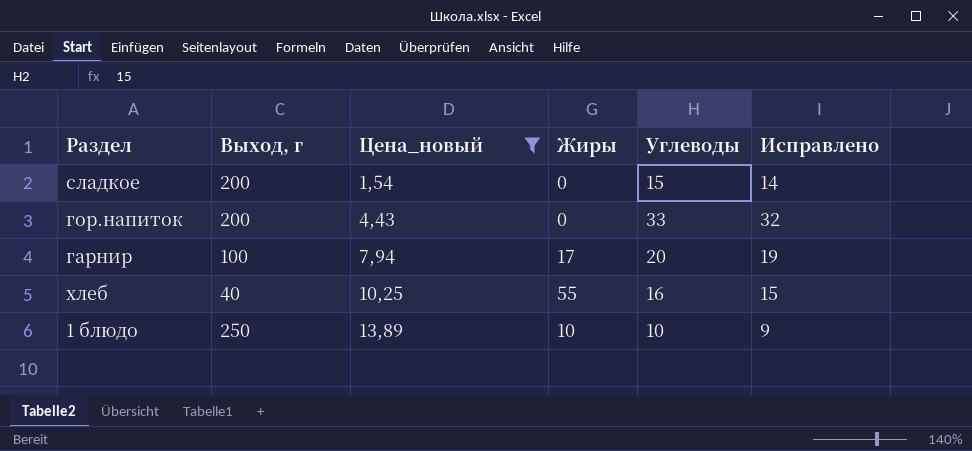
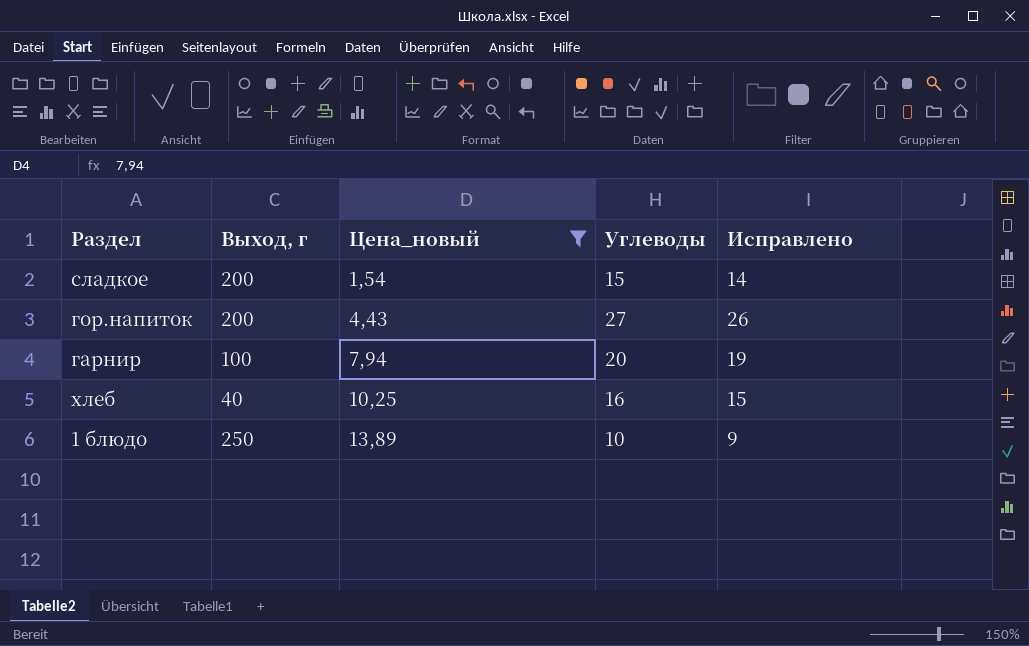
column Жиры | position: 4 -> none
гор.напиток | Углеводы: 33 -> 27
гор.напиток | Исправлено: 32 -> 26

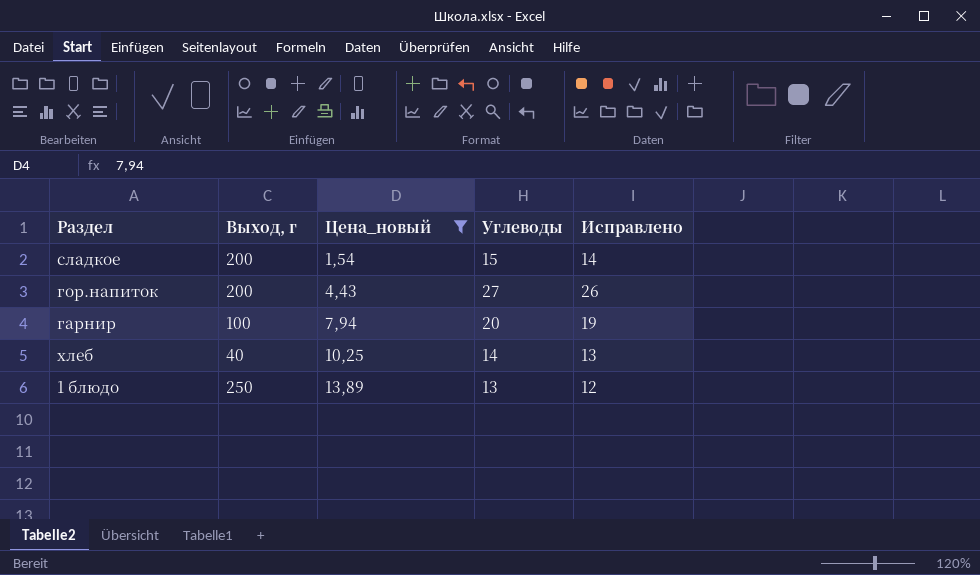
хлеб | Углеводы: 16 -> 14
хлеб | Исправлено: 15 -> 13
1 блюдо | Углеводы: 10 -> 13
1 блюдо | Исправлено: 9 -> 12

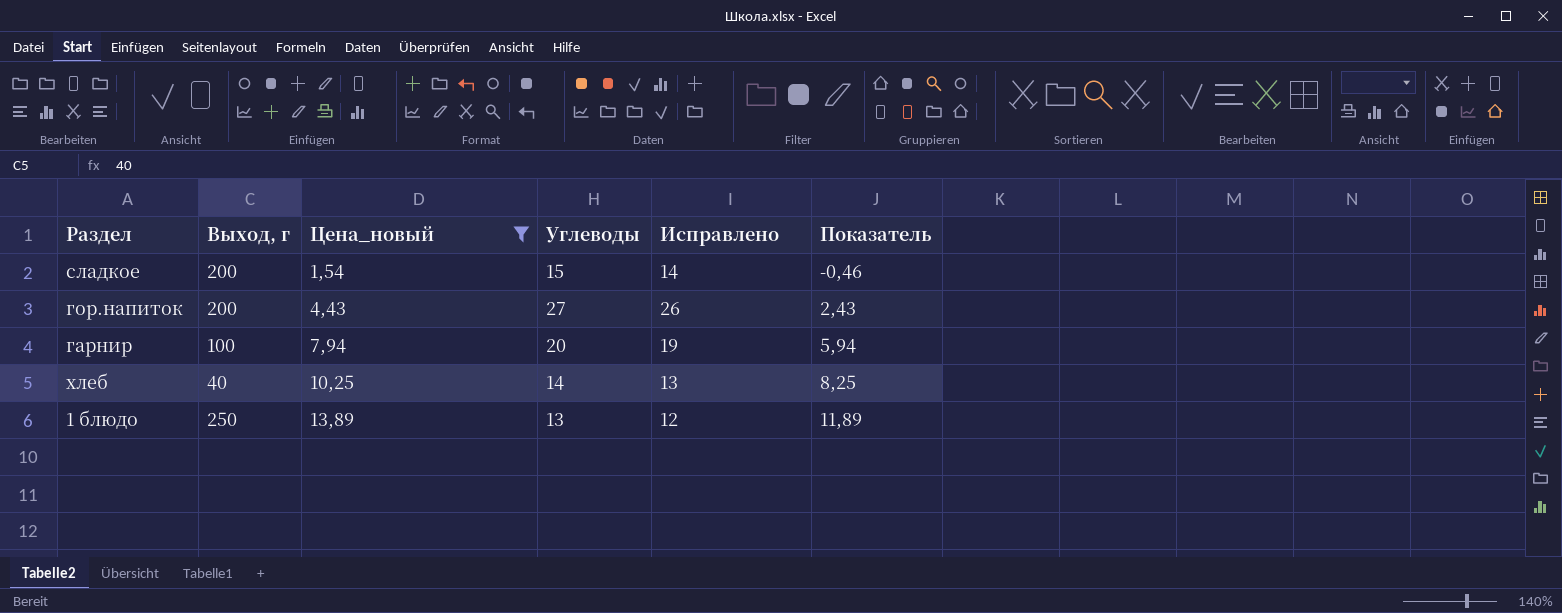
column Показатель | formula: none -> [Цена_новый] - 2

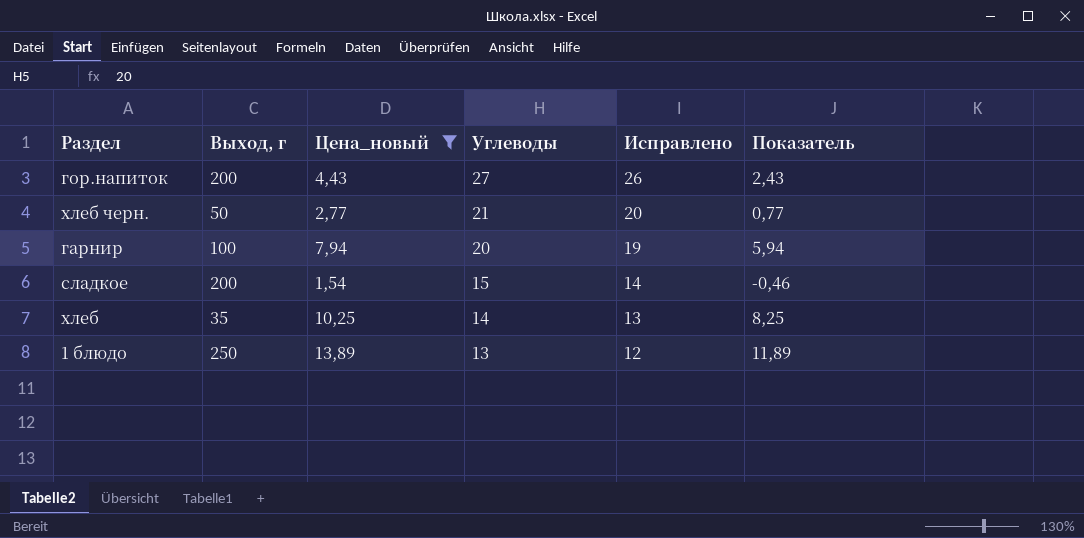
row order: Цена_новый ascending -> Углеводы descending
row хлеб черн.: none -> 50 | 2,77 | 21 | 20 | 0,77
хлеб | Выход, г: 40 -> 35

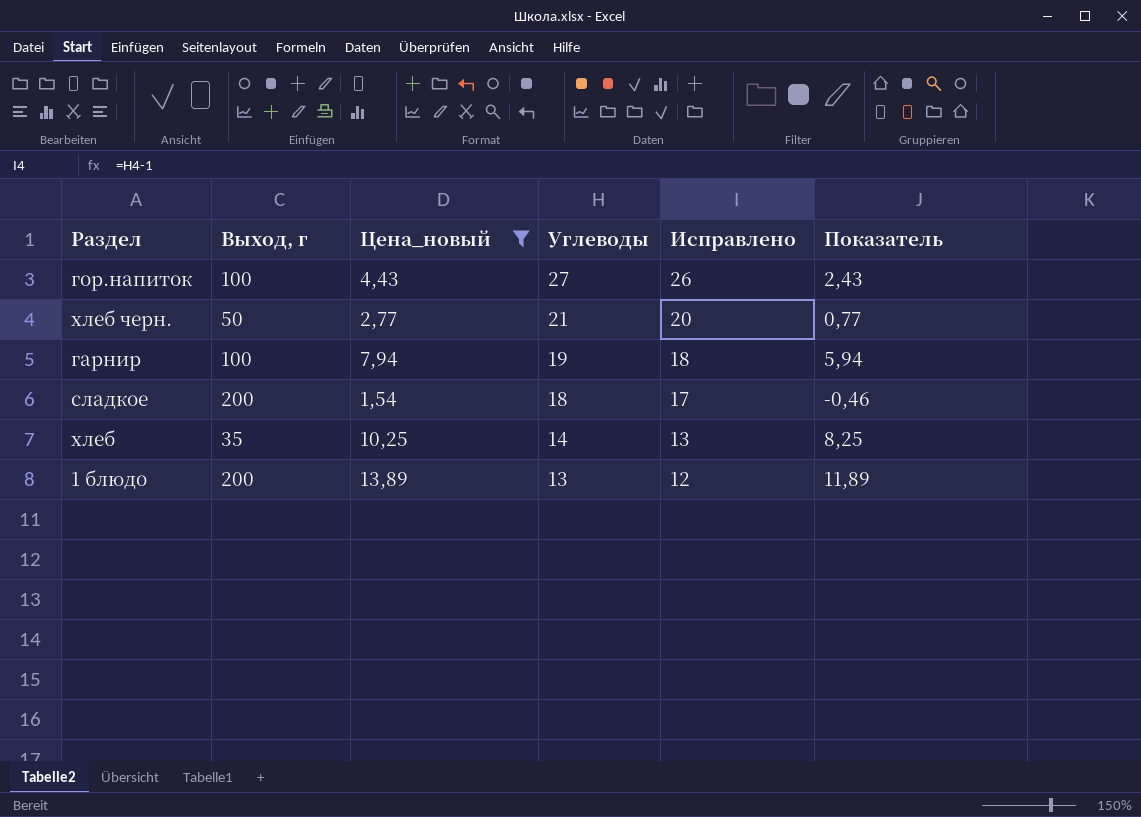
гор.напиток | Выход, г: 200 -> 100
гарнир | Углеводы: 20 -> 19
гарнир | Исправлено: 19 -> 18
сладкое | Углеводы: 15 -> 18
сладкое | Исправлено: 14 -> 17
1 блюдо | Выход, г: 250 -> 200

